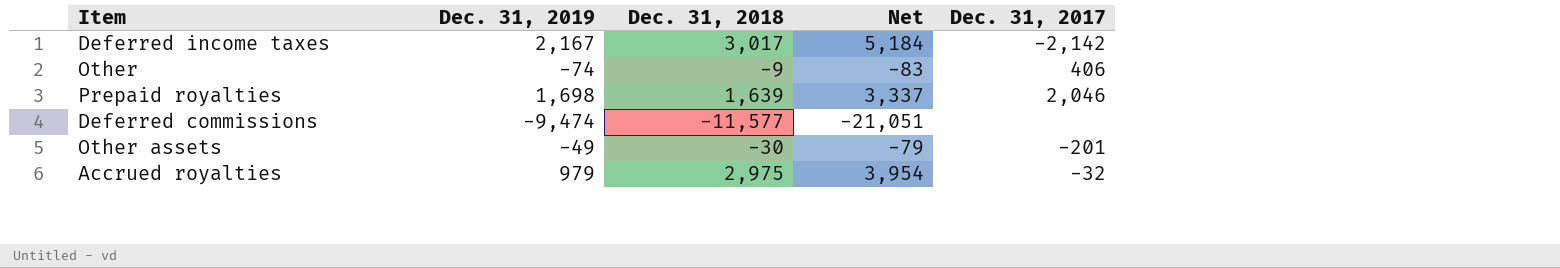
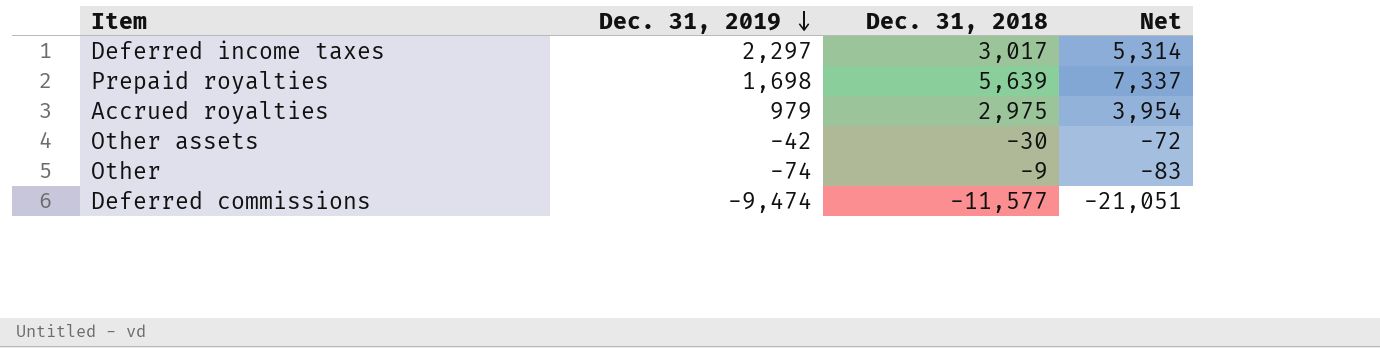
row order: none -> Dec. 31, 2019 descending
column Dec. 31, 2017 | position: 5 -> none
Deferred income taxes | Dec. 31, 2019: 2,167 -> 2,297
Deferred income taxes | Net: 5,184 -> 5,314
Prepaid royalties | Dec. 31, 2018: 1,639 -> 5,639
Prepaid royalties | Net: 3,337 -> 7,337
Other assets | Dec. 31, 2019: -49 -> -42
Other assets | Net: -79 -> -72

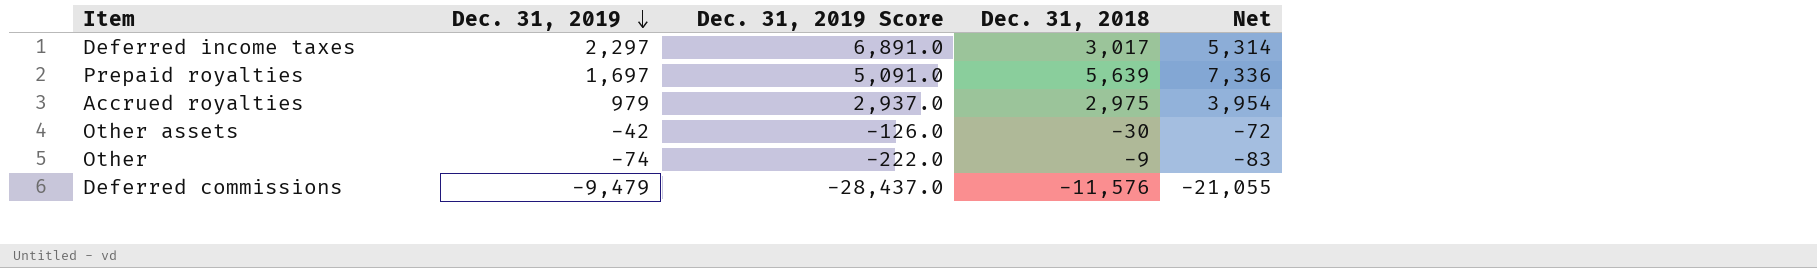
column Dec. 31, 2019 Score | formula: none -> [Dec. 31, 2019] * 3
Prepaid royalties | Dec. 31, 2019: 1,698 -> 1,697
Prepaid royalties | Net: 7,337 -> 7,336
Deferred commissions | Dec. 31, 2019: -9,474 -> -9,479
Deferred commissions | Dec. 31, 2018: -11,577 -> -11,576
Deferred commissions | Net: -21,051 -> -21,055

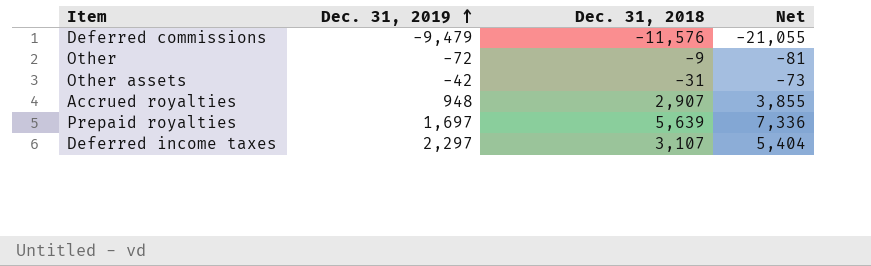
row order: Dec. 31, 2019 descending -> Dec. 31, 2019 ascending
column Dec. 31, 2019 Score | formula: [Dec. 31, 2019] * 3 -> none
Other | Dec. 31, 2019: -74 -> -72
Other | Net: -83 -> -81
Other assets | Dec. 31, 2018: -30 -> -31
Other assets | Net: -72 -> -73
Accrued royalties | Dec. 31, 2019: 979 -> 948
Accrued royalties | Dec. 31, 2018: 2,975 -> 2,907
Accrued royalties | Net: 3,954 -> 3,855
Deferred income taxes | Dec. 31, 2018: 3,017 -> 3,107
Deferred income taxes | Net: 5,314 -> 5,404

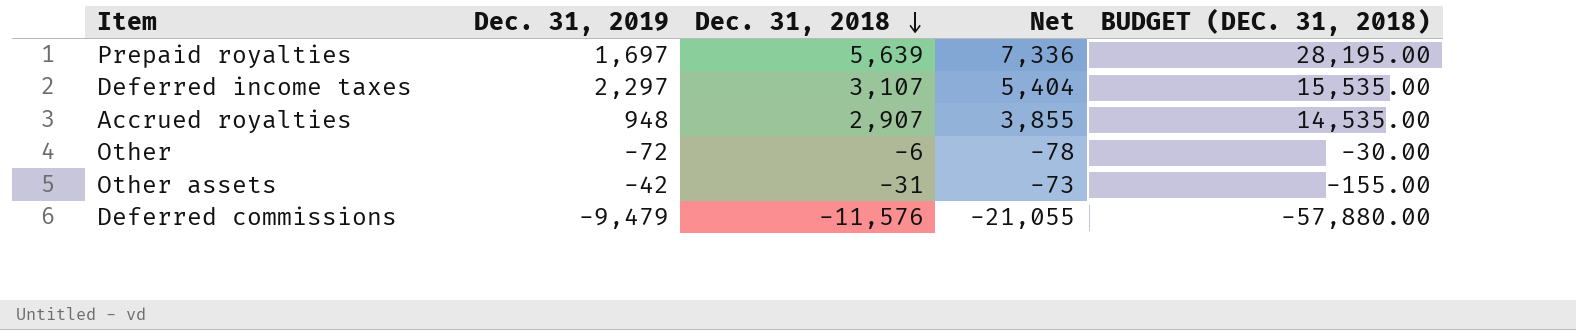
row order: Dec. 31, 2019 ascending -> Dec. 31, 2018 descending
column BUDGET (DEC. 31, 2018) | formula: none -> [Dec. 31, 2018] * 5
Other | Dec. 31, 2018: -9 -> -6
Other | Net: -81 -> -78

